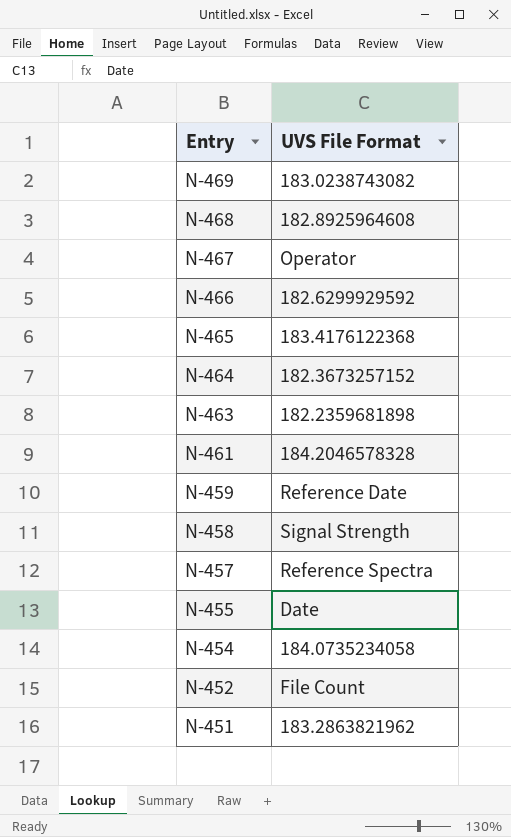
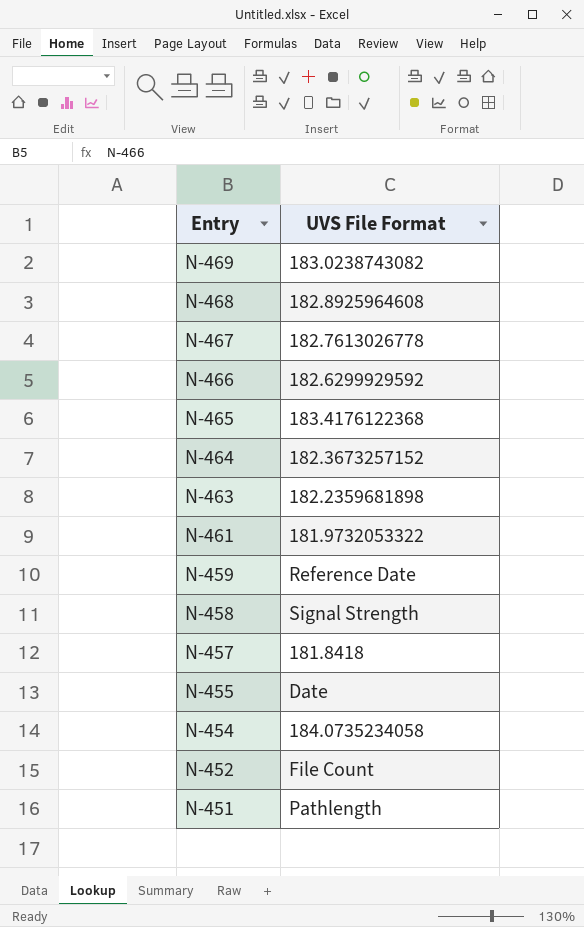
N-467 | UVS File Format: Operator -> 182.7613026778
N-461 | UVS File Format: 184.2046578328 -> 181.9732053322
N-457 | UVS File Format: Reference Spectra -> 181.8418
N-451 | UVS File Format: 183.2863821962 -> Pathlength

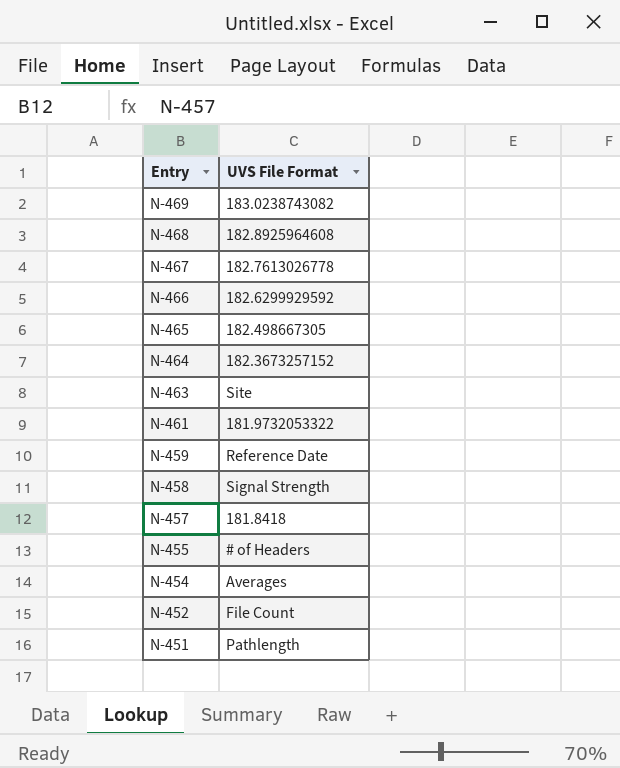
N-465 | UVS File Format: 183.4176122368 -> 182.498667305
N-463 | UVS File Format: 182.2359681898 -> Site
N-455 | UVS File Format: Date -> # of Headers
N-454 | UVS File Format: 184.0735234058 -> Averages

